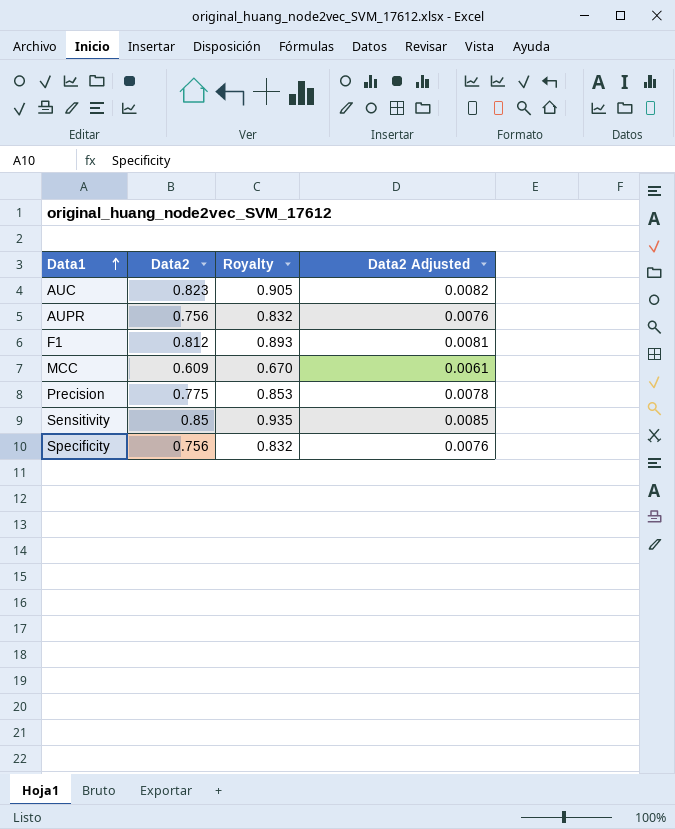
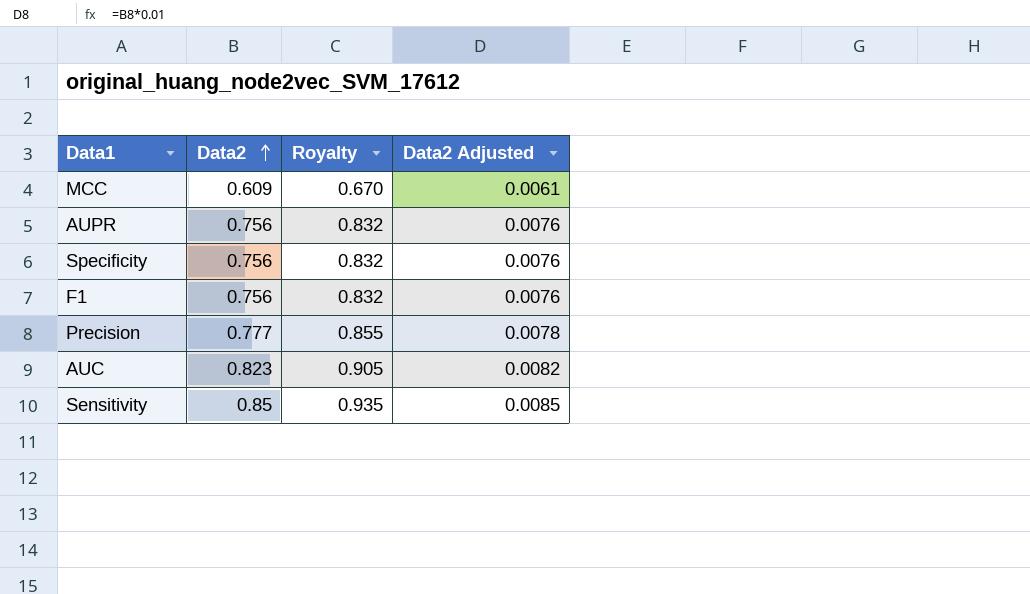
row order: Data1 ascending -> Data2 ascending
F1 | Data2: 0.812 -> 0.756
F1 | Royalty: 0.893 -> 0.832
F1 | Data2 Adjusted: 0.0081 -> 0.0076
Precision | Data2: 0.775 -> 0.777
Precision | Royalty: 0.853 -> 0.855

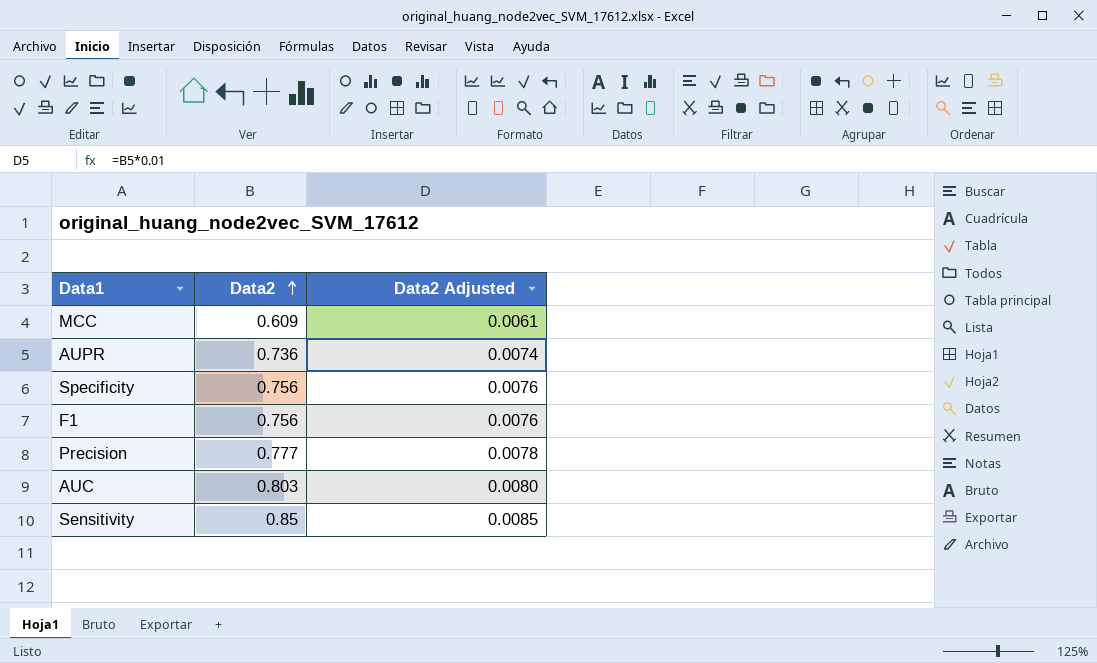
column Royalty | formula: [Data2] * 1.1 -> none
AUPR | Data2: 0.756 -> 0.736
AUPR | Data2 Adjusted: 0.0076 -> 0.0074
AUC | Data2: 0.823 -> 0.803
AUC | Data2 Adjusted: 0.0082 -> 0.0080

